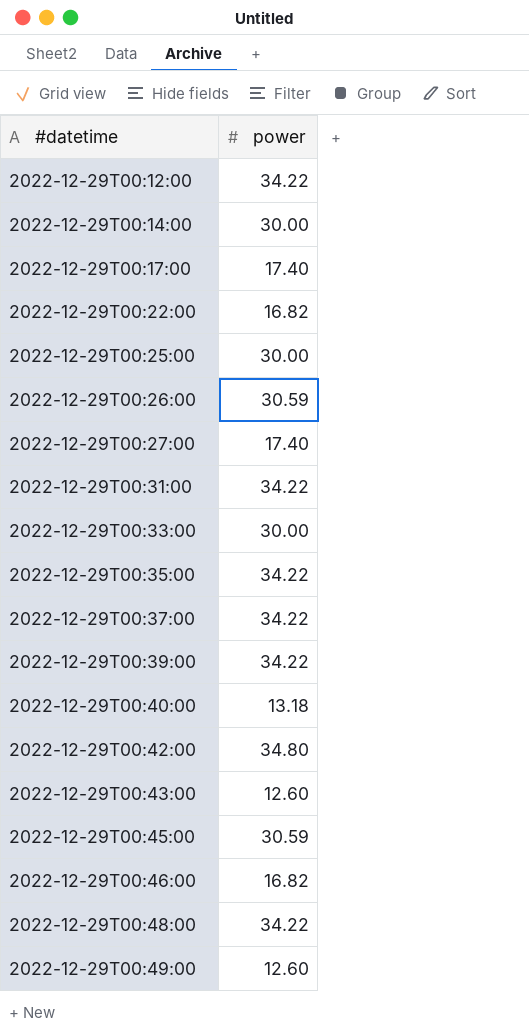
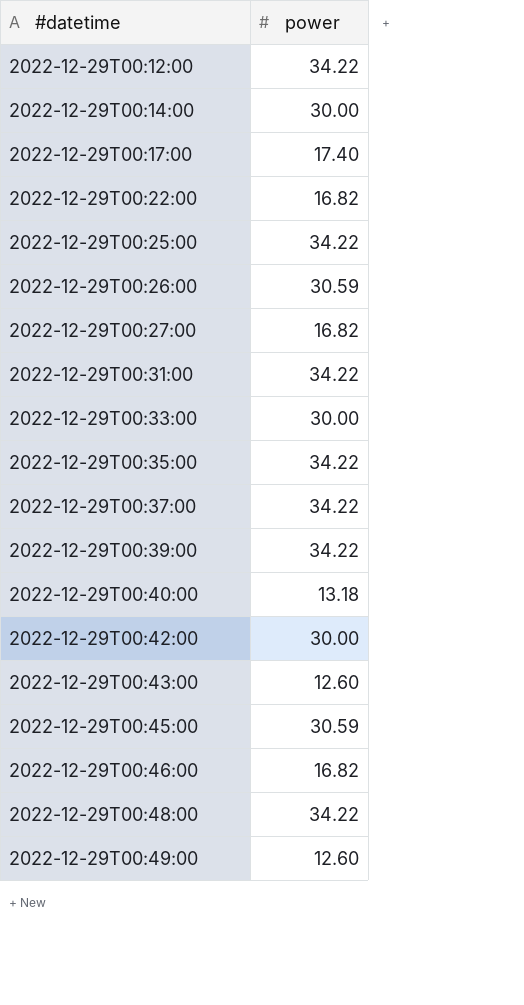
2022-12-29T00:25:00 | power: 30.00 -> 34.22
2022-12-29T00:27:00 | power: 17.40 -> 16.82
2022-12-29T00:42:00 | power: 34.80 -> 30.00

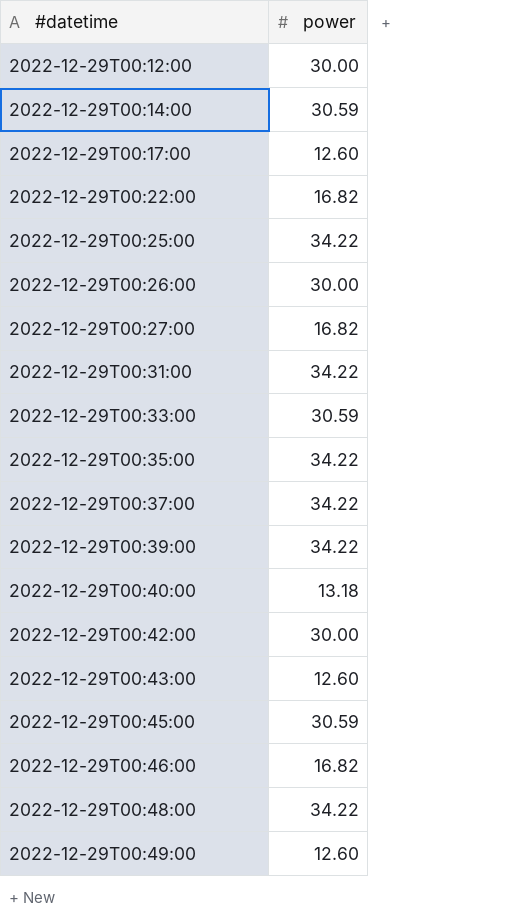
2022-12-29T00:12:00 | power: 34.22 -> 30.00
2022-12-29T00:14:00 | power: 30.00 -> 30.59
2022-12-29T00:17:00 | power: 17.40 -> 12.60
2022-12-29T00:26:00 | power: 30.59 -> 30.00
2022-12-29T00:33:00 | power: 30.00 -> 30.59

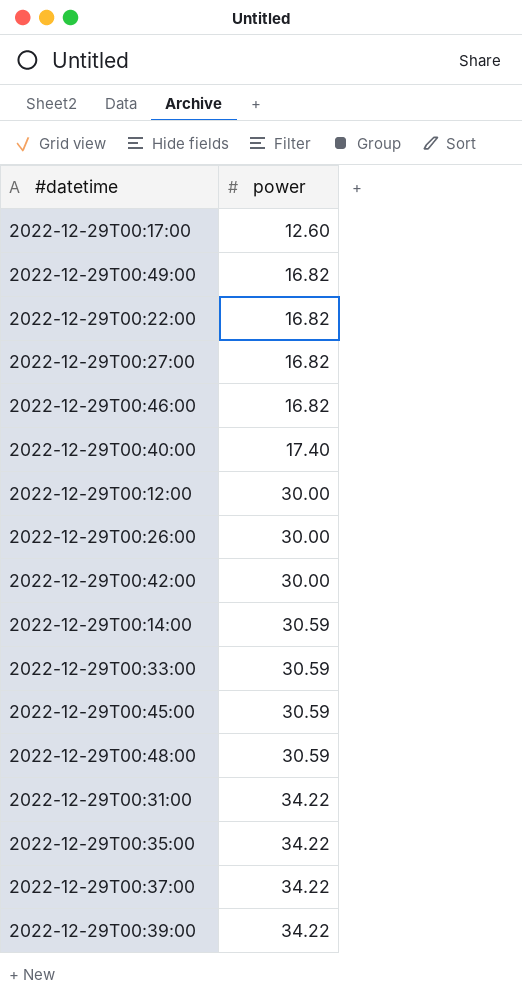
row order: #datetime ascending -> power ascending
row 2022-12-29T00:25:00: 34.22 -> none
row 2022-12-29T00:43:00: 12.60 -> none
2022-12-29T00:49:00 | power: 12.60 -> 16.82
2022-12-29T00:40:00 | power: 13.18 -> 17.40
2022-12-29T00:48:00 | power: 34.22 -> 30.59

